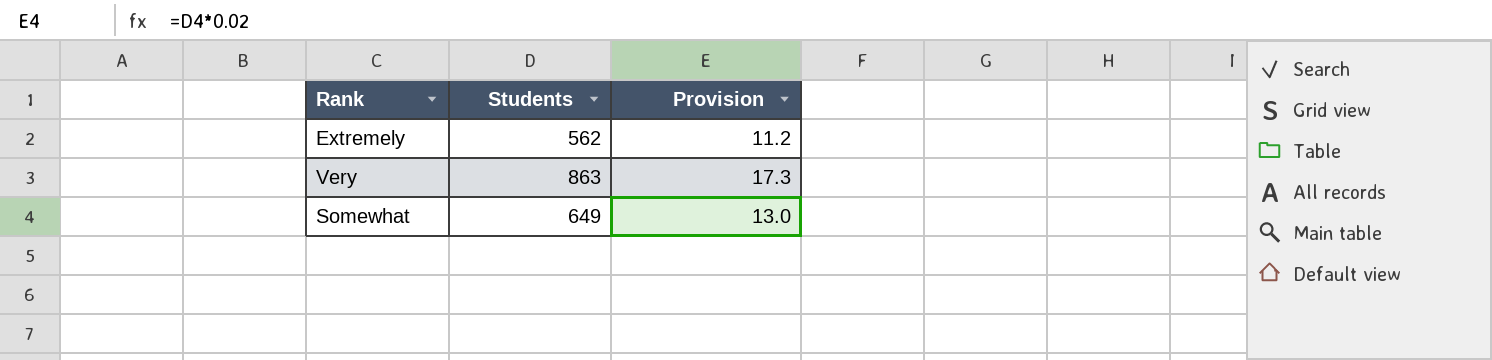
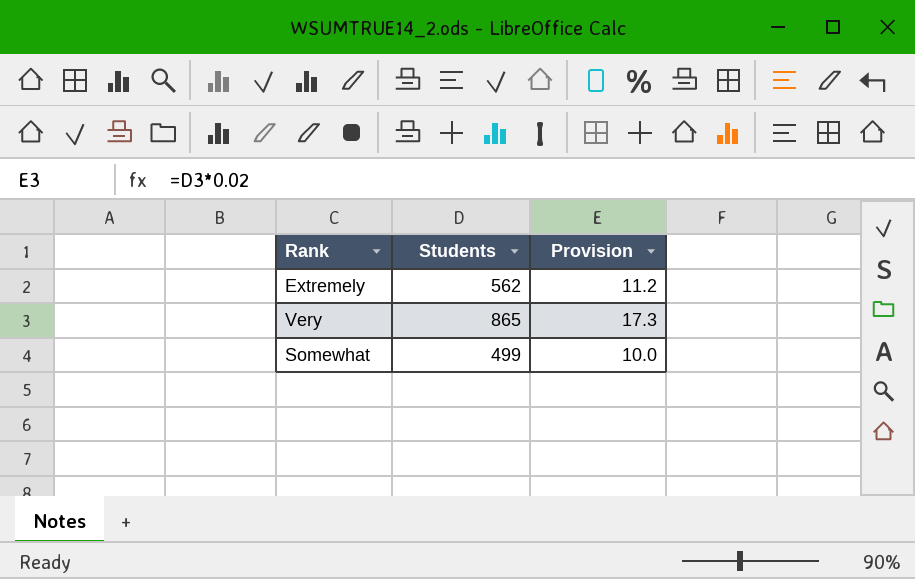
Very | Students: 863 -> 865
Somewhat | Students: 649 -> 499
Somewhat | Provision: 13.0 -> 10.0

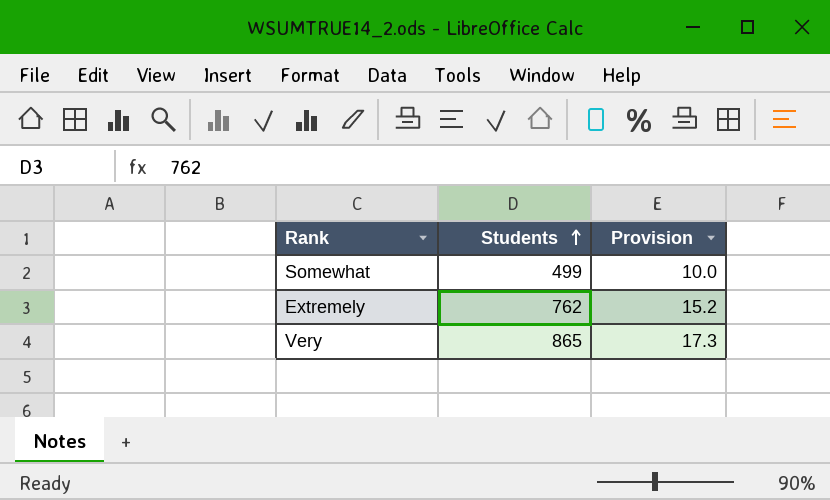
row order: none -> Students ascending
Extremely | Students: 562 -> 762
Extremely | Provision: 11.2 -> 15.2

